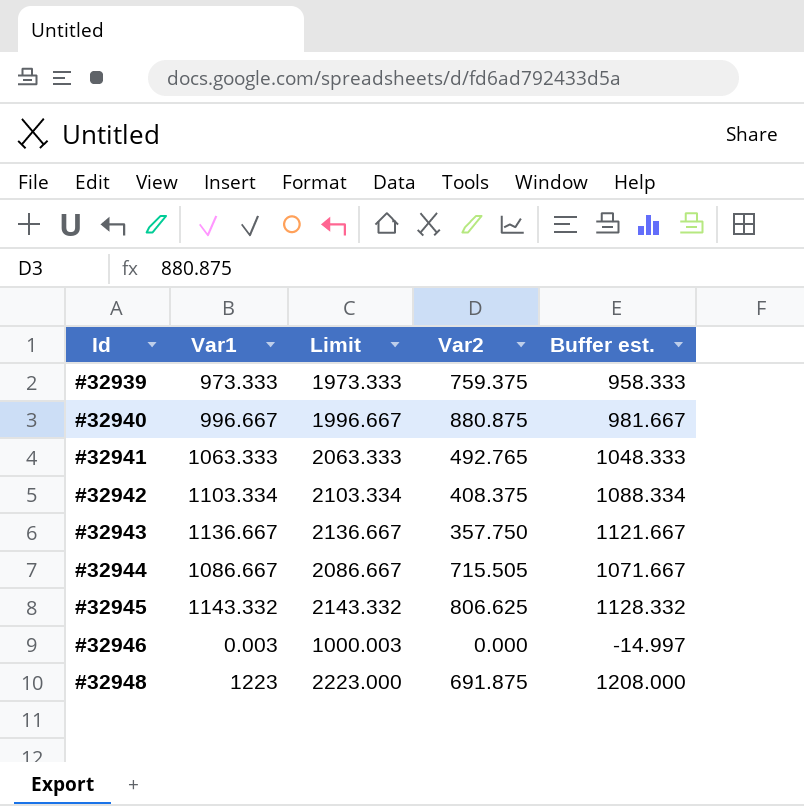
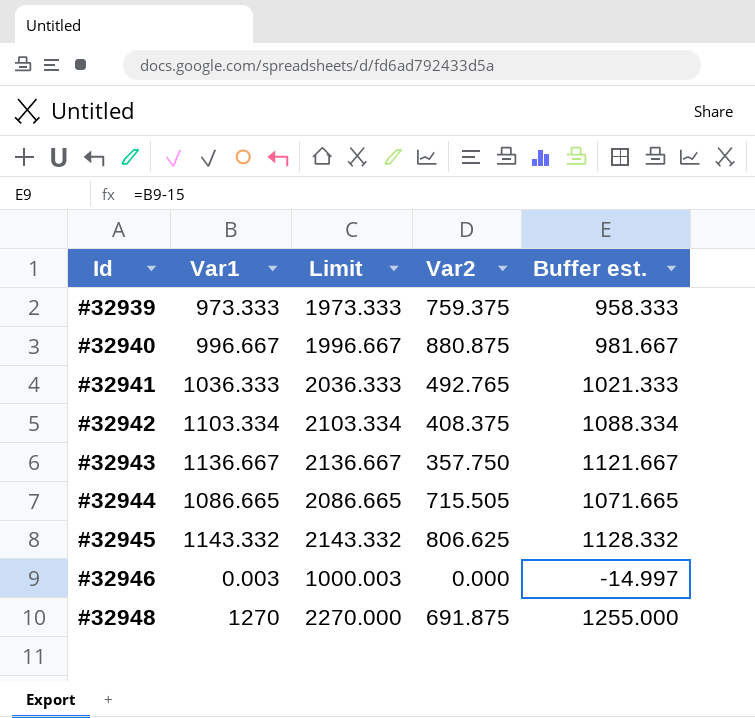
#32941 | Var1: 1063.333 -> 1036.333
#32941 | Limit: 2063.333 -> 2036.333
#32941 | Buffer est.: 1048.333 -> 1021.333
#32944 | Var1: 1086.667 -> 1086.665
#32944 | Limit: 2086.667 -> 2086.665
#32944 | Buffer est.: 1071.667 -> 1071.665
#32948 | Var1: 1223 -> 1270
#32948 | Limit: 2223.000 -> 2270.000
#32948 | Buffer est.: 1208.000 -> 1255.000

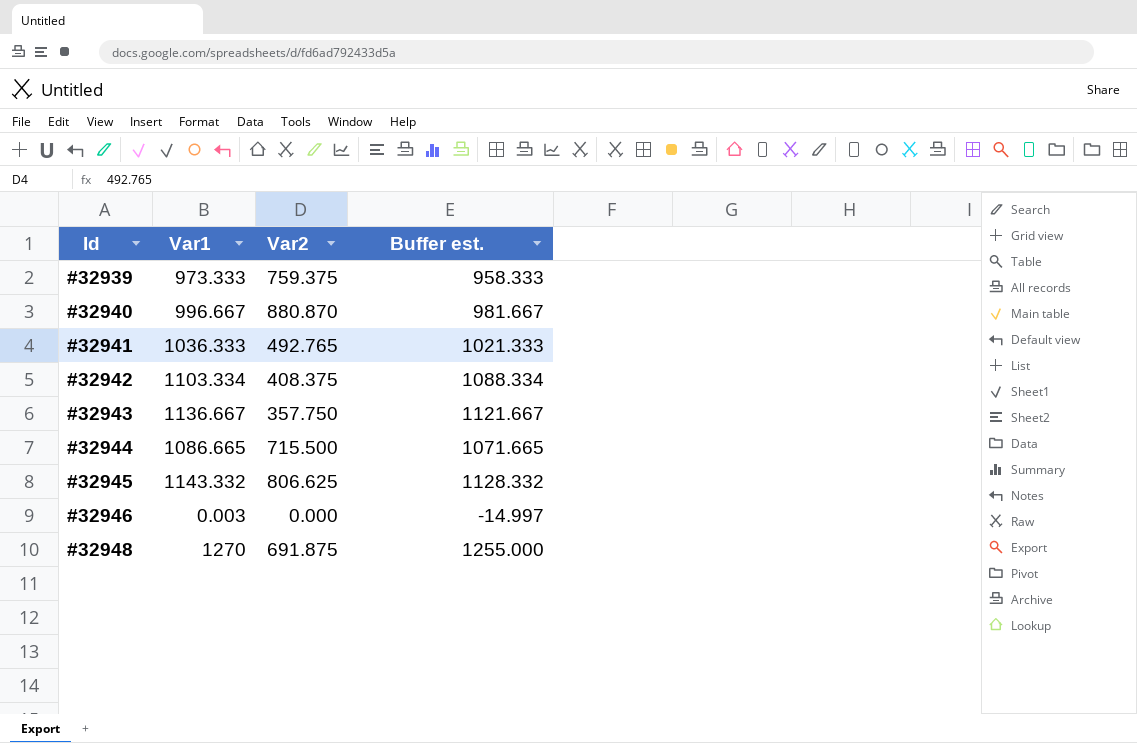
column Limit | formula: [Var1] + 1000 -> none
#32940 | Var2: 880.875 -> 880.870
#32944 | Var2: 715.505 -> 715.500

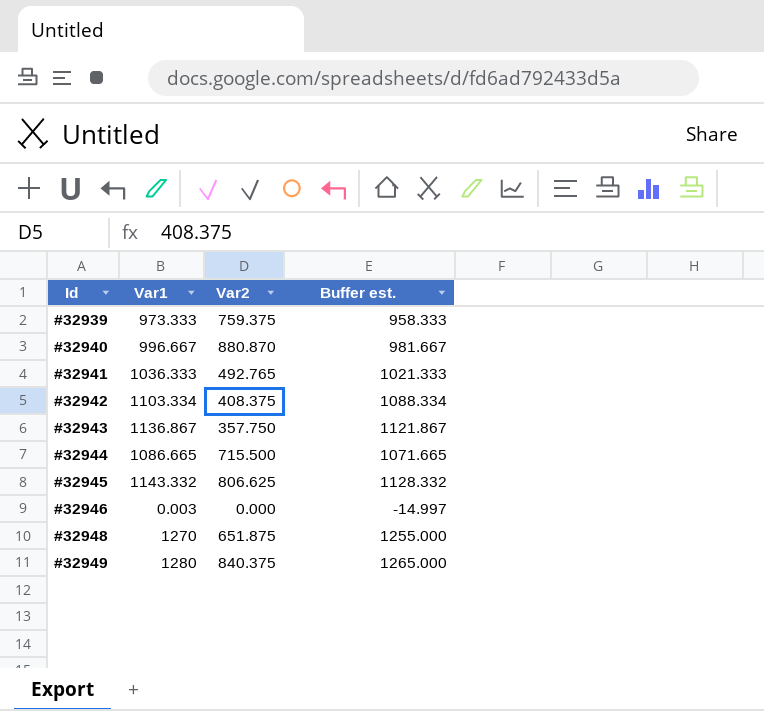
#32943 | Var1: 1136.667 -> 1136.867
#32943 | Buffer est.: 1121.667 -> 1121.867
#32948 | Var2: 691.875 -> 651.875
row #32949: none -> 1280 | 840.375 | 1265.000

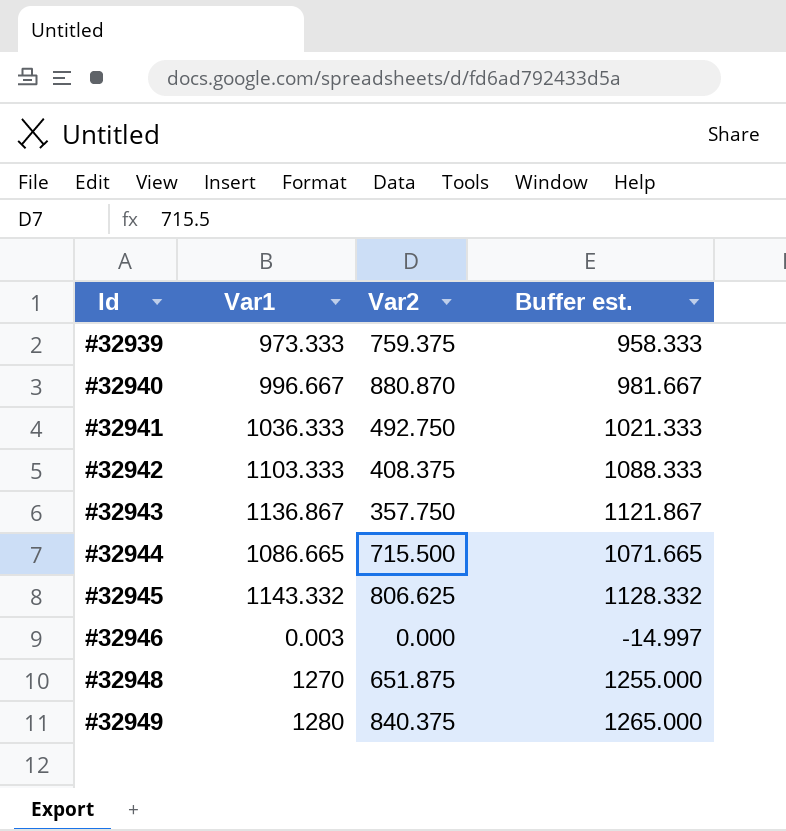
#32941 | Var2: 492.765 -> 492.750
#32942 | Var1: 1103.334 -> 1103.333
#32942 | Buffer est.: 1088.334 -> 1088.333

